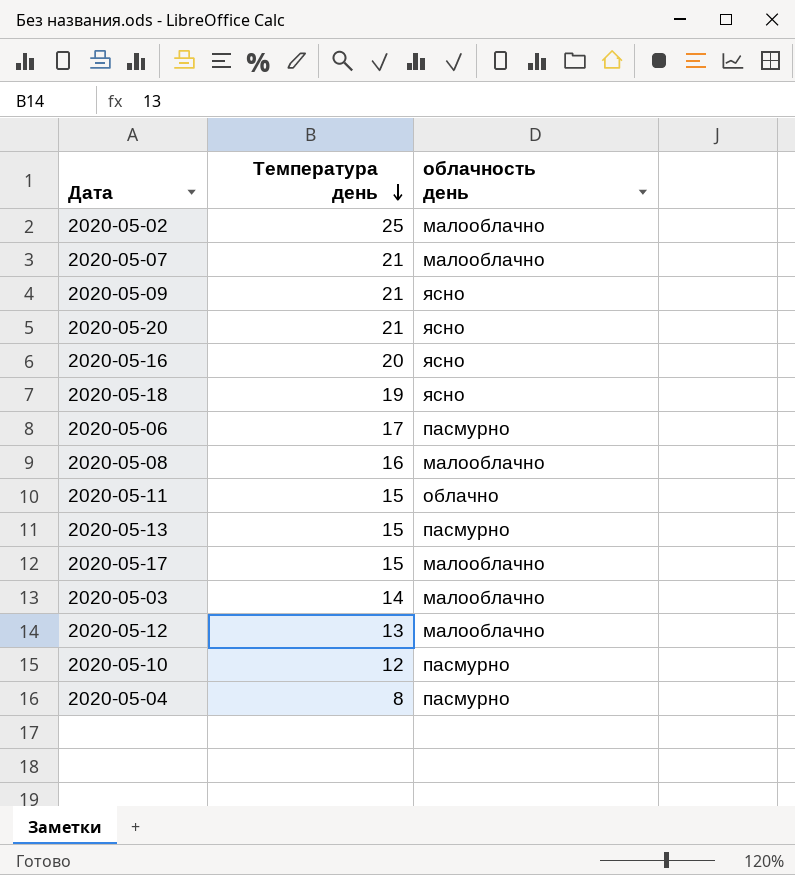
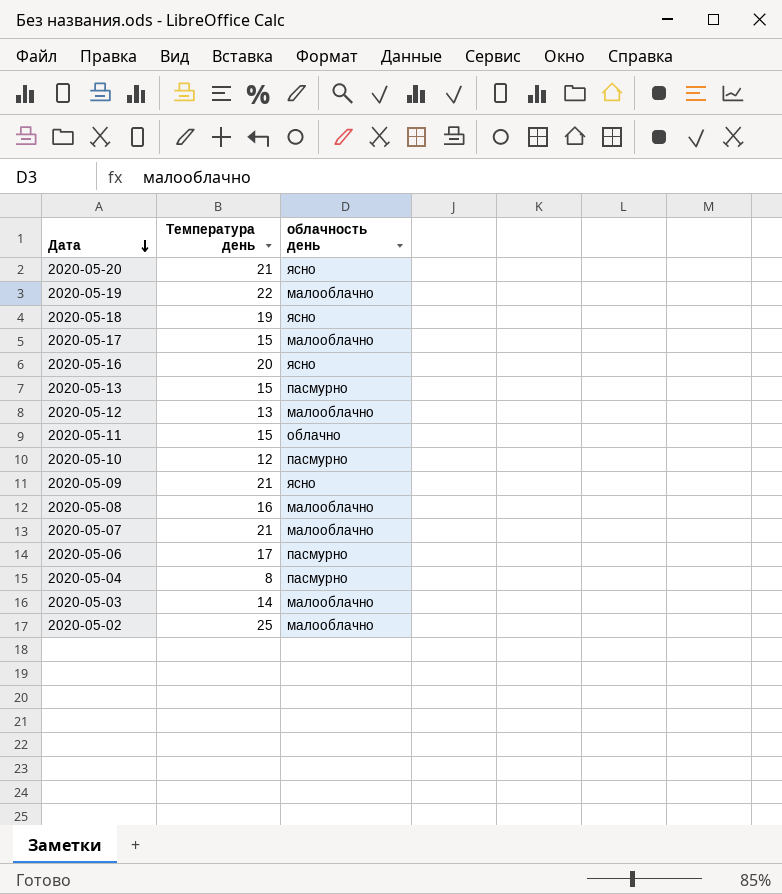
row order: Температура день descending -> Дата descending
row 2020-05-19: none -> 22 | малооблачно

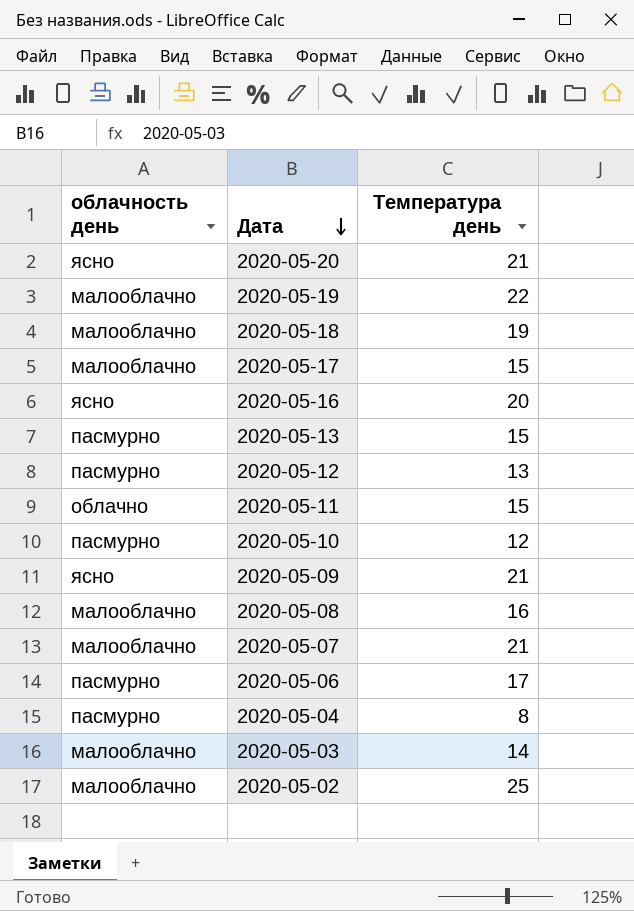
column облачность день | position: 3 -> 1
2020-05-18 | облачность день: ясно -> малооблачно
2020-05-12 | облачность день: малооблачно -> пасмурно

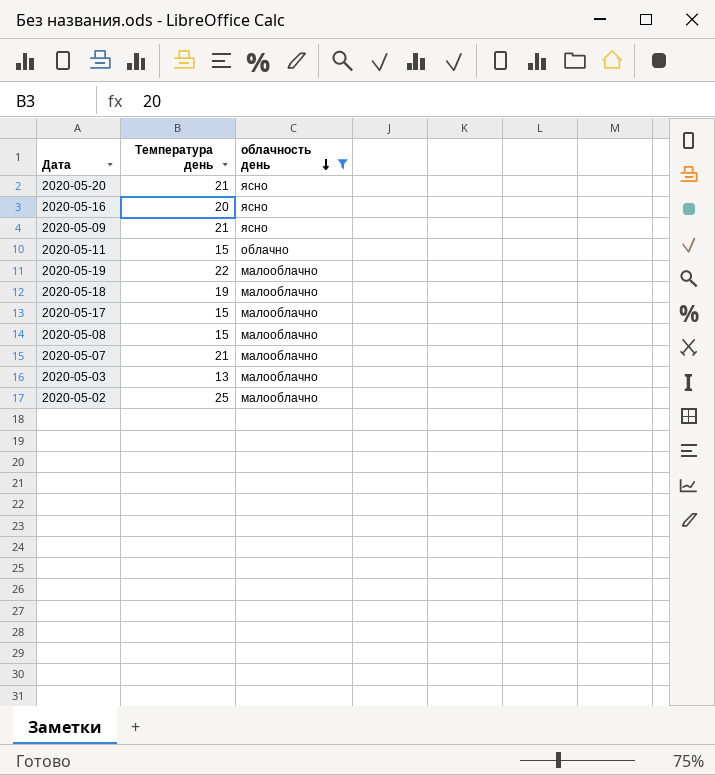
filter: none -> облачность день != пасмурно
row order: Дата descending -> облачность день descending
column облачность день | position: 1 -> 3
2020-05-08 | Температура день: 16 -> 15
2020-05-03 | Температура день: 14 -> 13

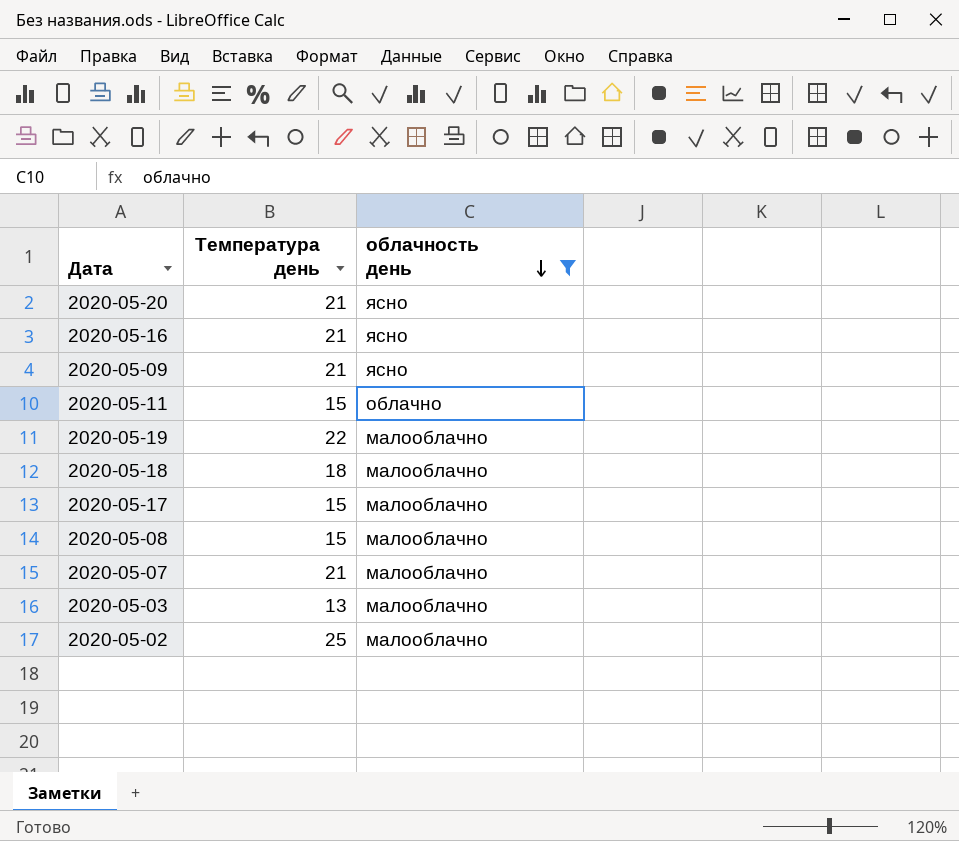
2020-05-16 | Температура день: 20 -> 21
2020-05-18 | Температура день: 19 -> 18

